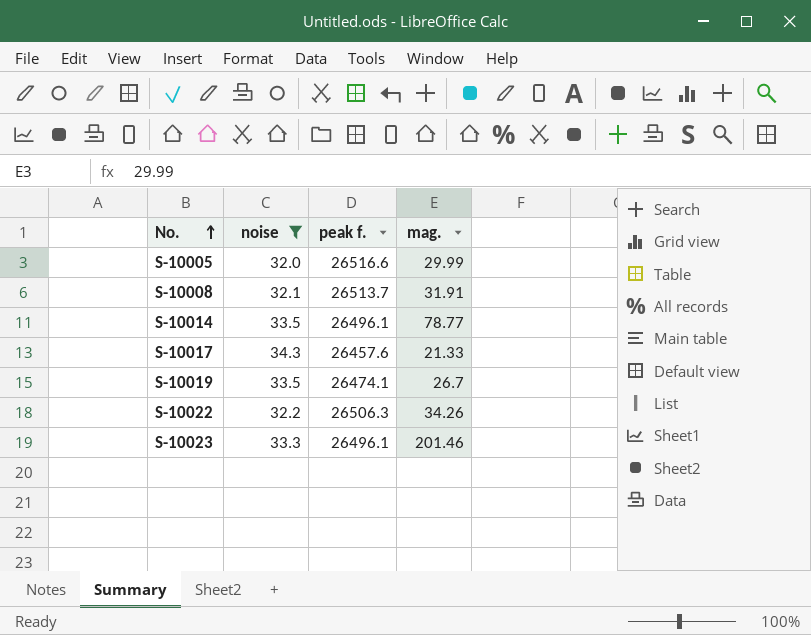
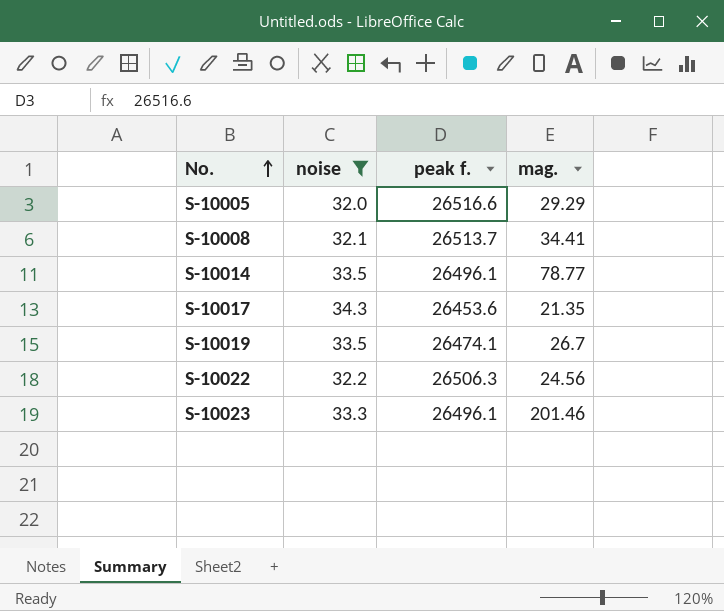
S-10005 | mag.: 29.99 -> 29.29
S-10008 | mag.: 31.91 -> 34.41
S-10017 | peak f.: 26457.6 -> 26453.6
S-10017 | mag.: 21.33 -> 21.35
S-10022 | mag.: 34.26 -> 24.56

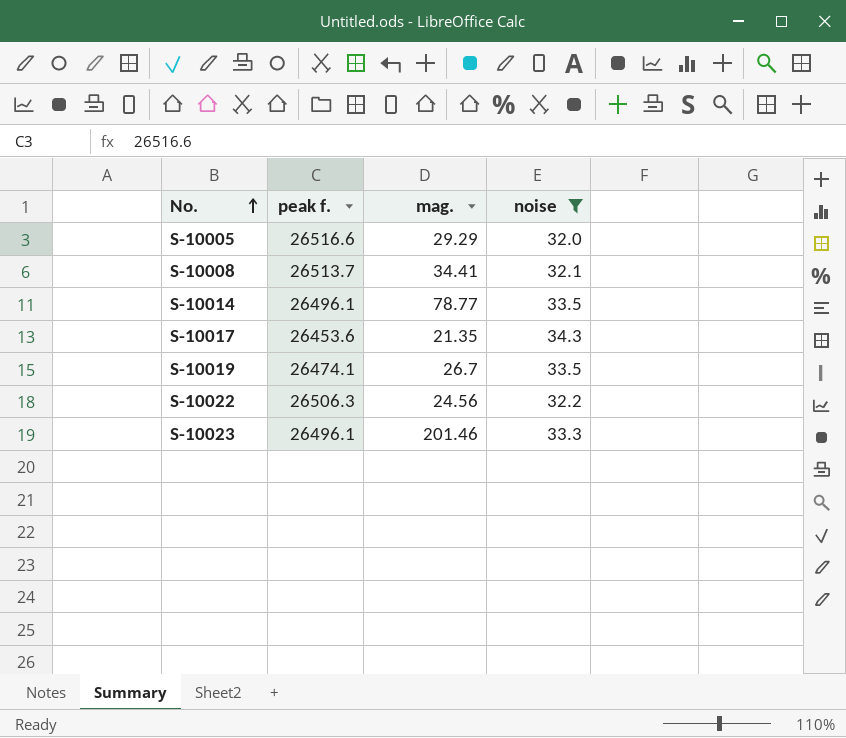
column noise | position: 2 -> 4

